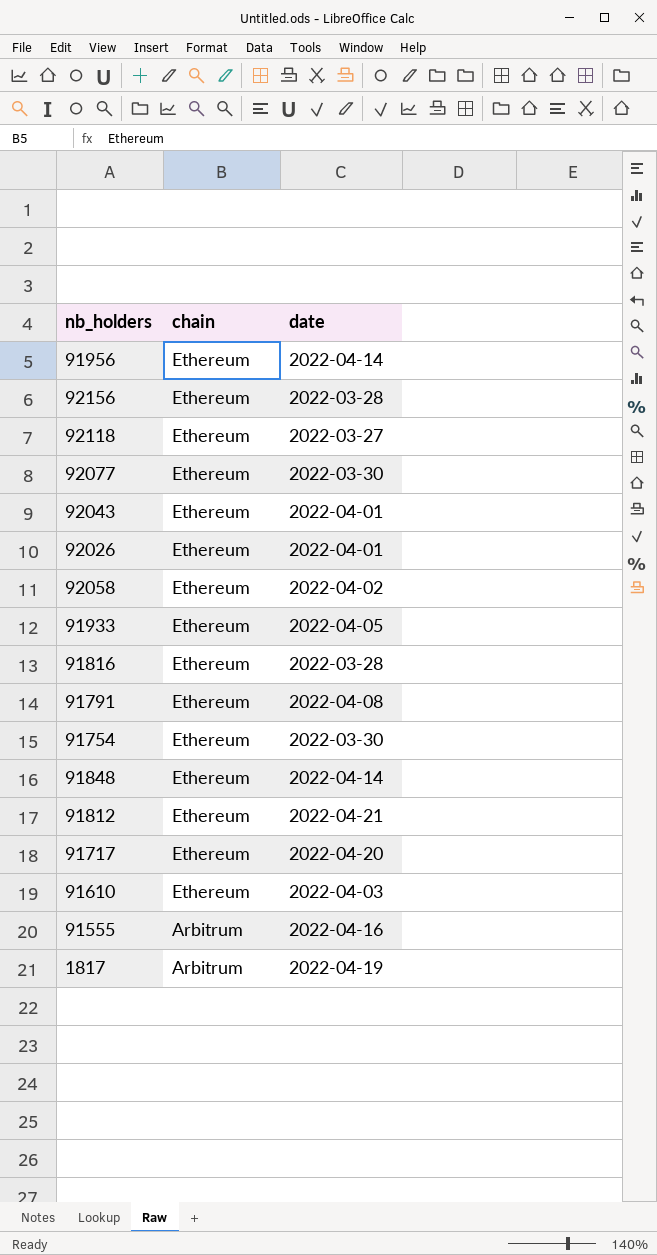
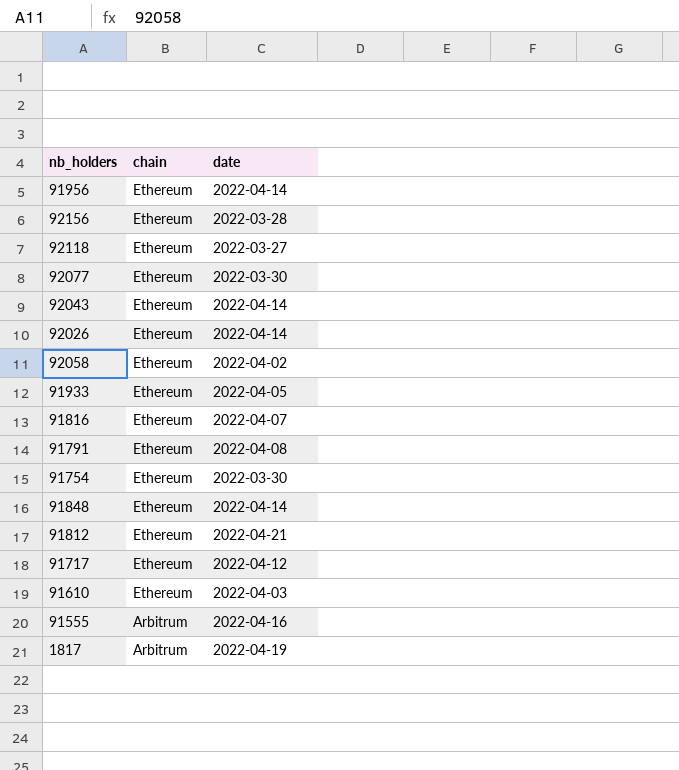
92043 | date: 2022-04-01 -> 2022-04-14
92026 | date: 2022-04-01 -> 2022-04-14
91816 | date: 2022-03-28 -> 2022-04-07
91717 | date: 2022-04-20 -> 2022-04-12

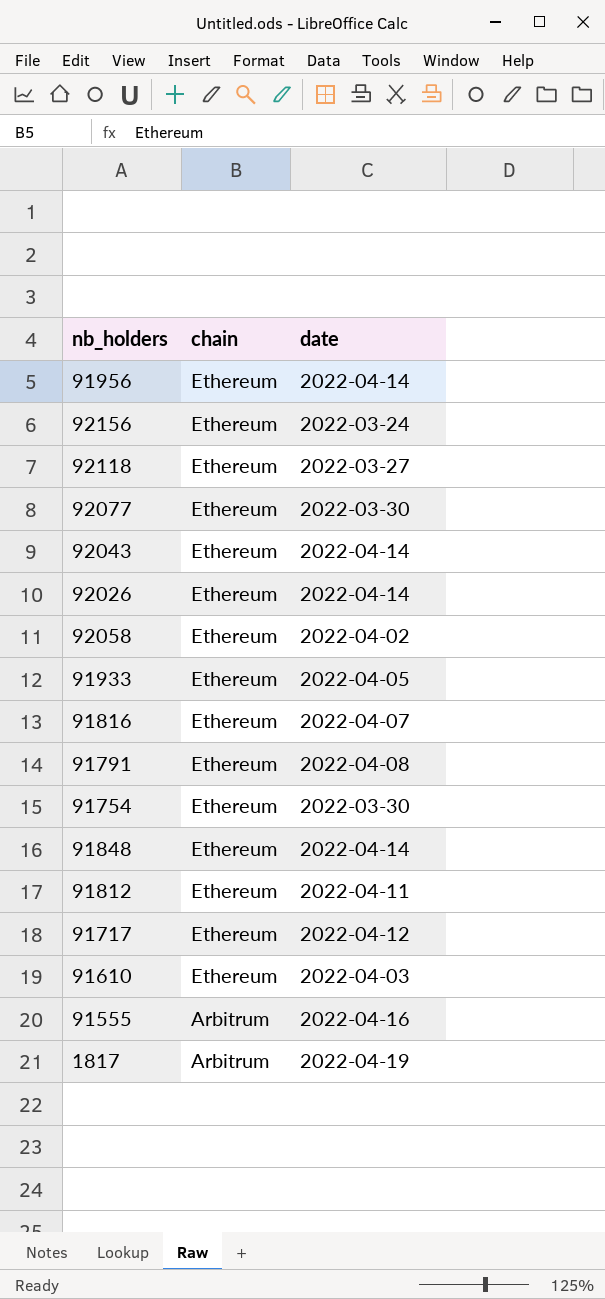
92156 | date: 2022-03-28 -> 2022-03-24
91812 | date: 2022-04-21 -> 2022-04-11

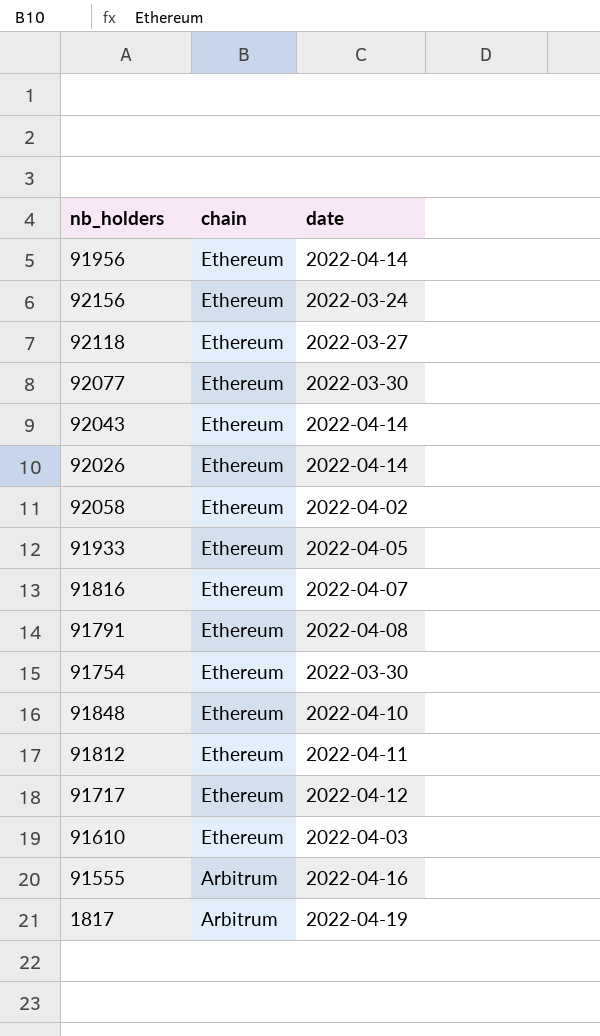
91848 | date: 2022-04-14 -> 2022-04-10

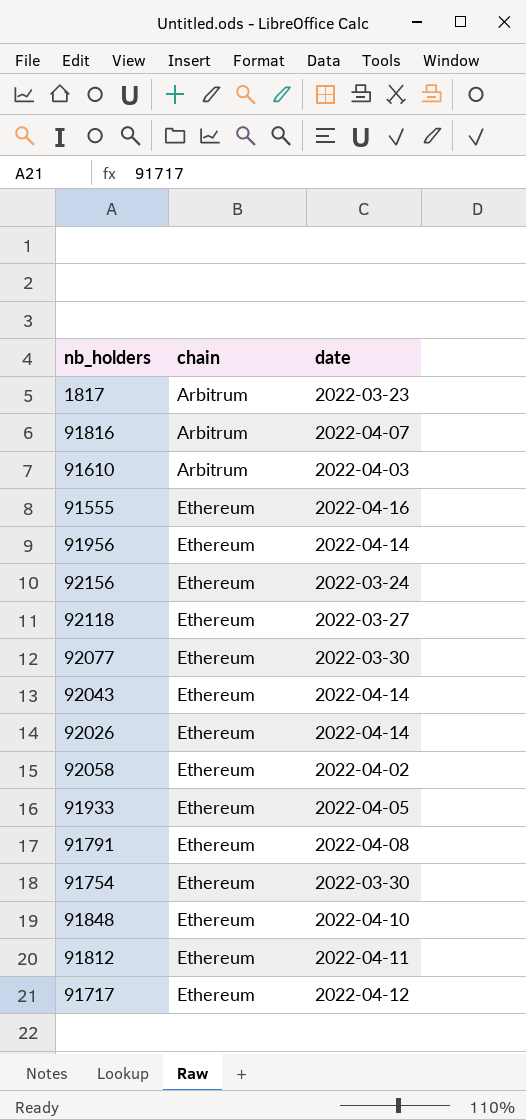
row order: chain descending -> chain ascending
1817 | date: 2022-04-19 -> 2022-03-23
91816 | chain: Ethereum -> Arbitrum
91610 | chain: Ethereum -> Arbitrum
91555 | chain: Arbitrum -> Ethereum

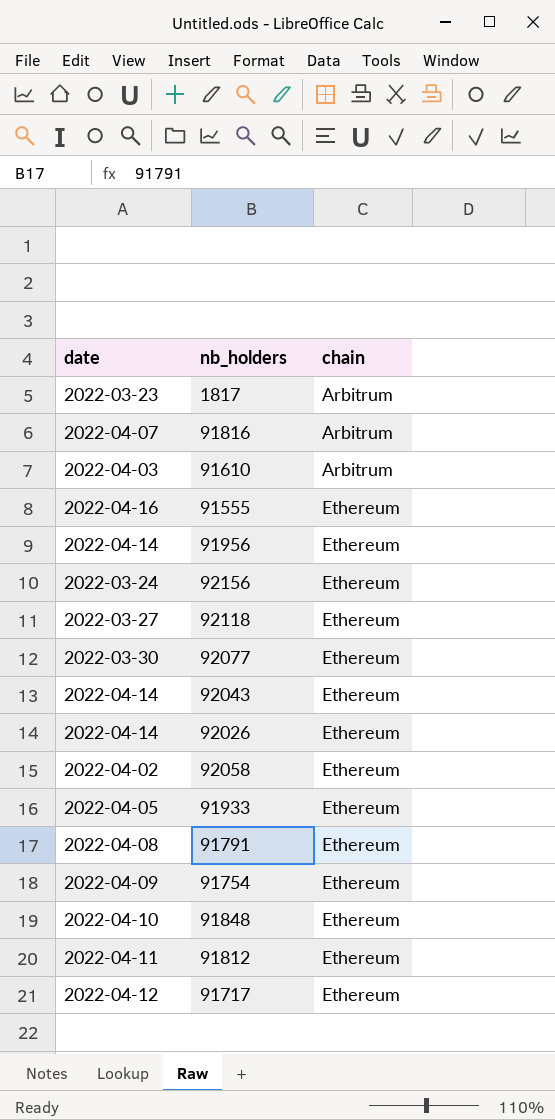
column date | position: 3 -> 1
91754 | date: 2022-03-30 -> 2022-04-09

